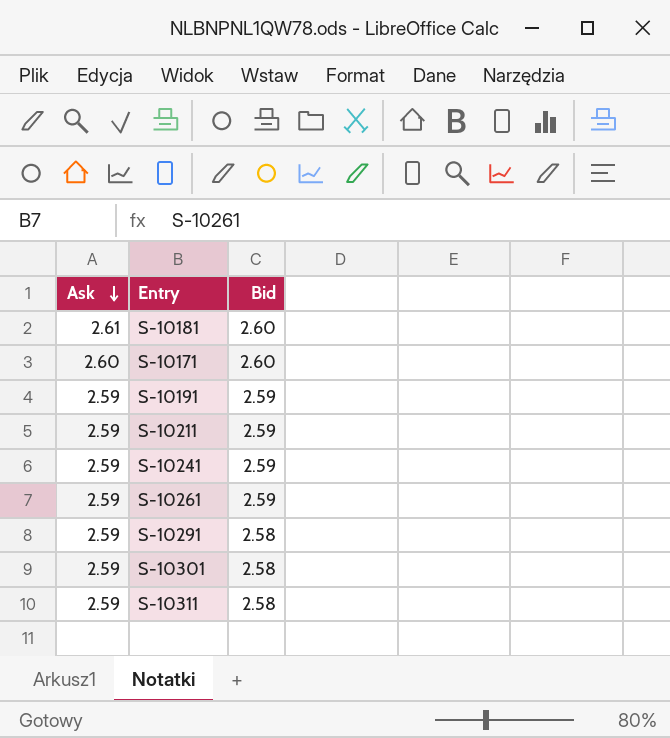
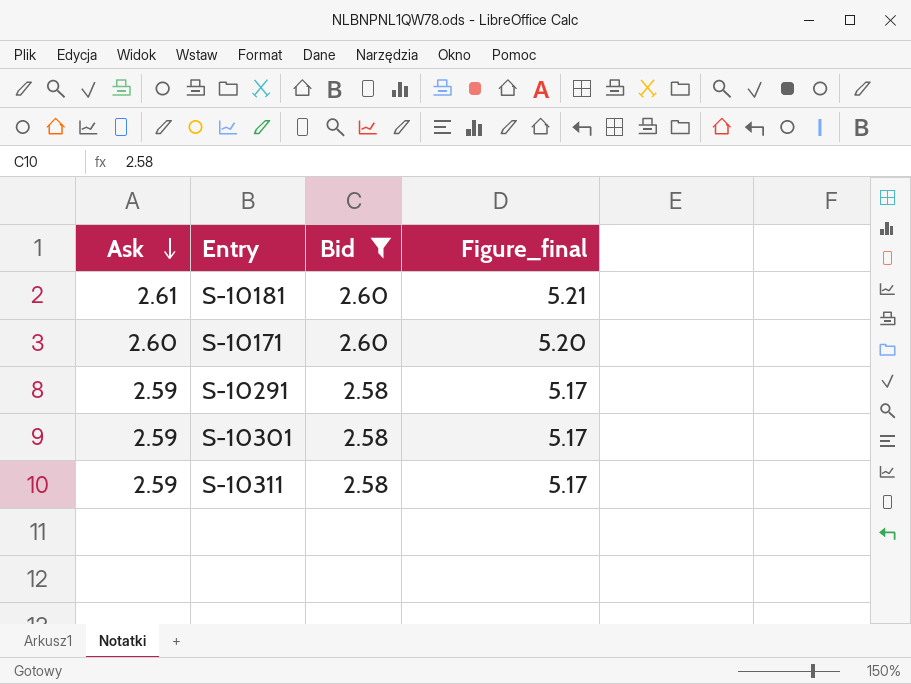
filter: none -> Bid != 2.59
column Figure_final | formula: none -> [Ask] + [Bid]

